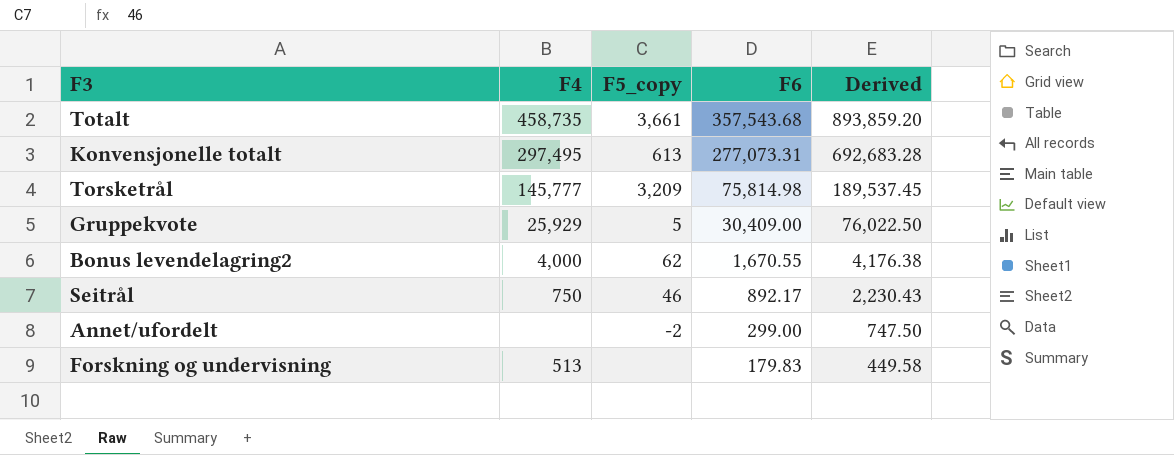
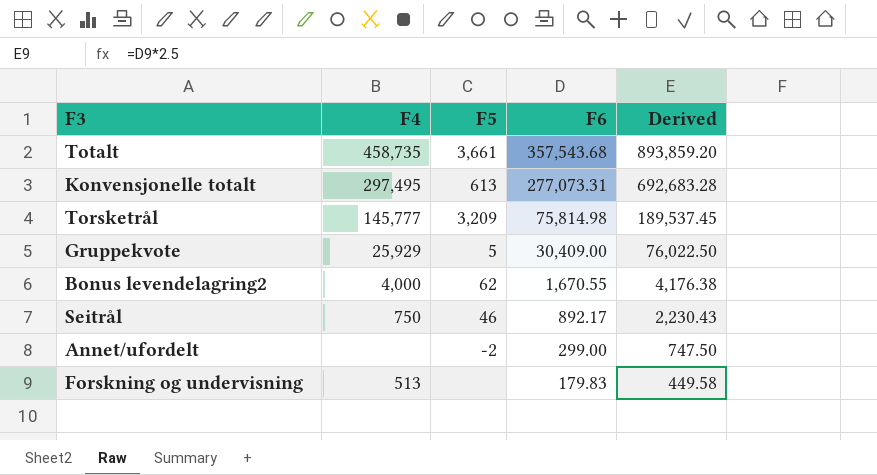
column name: F5_copy -> F5

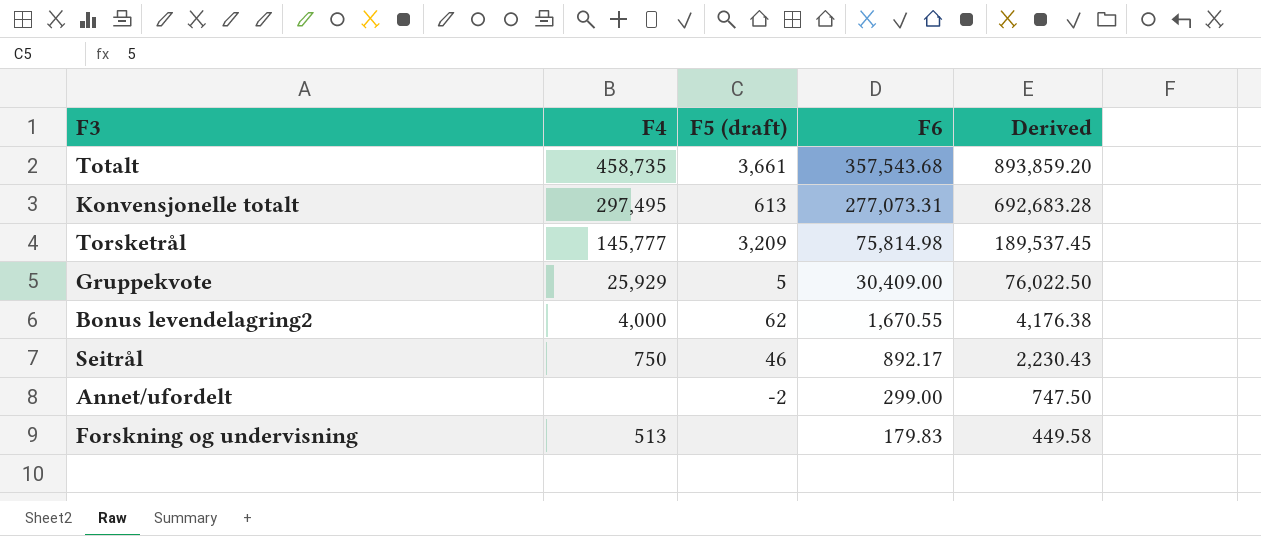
column name: F5 -> F5 (draft)

